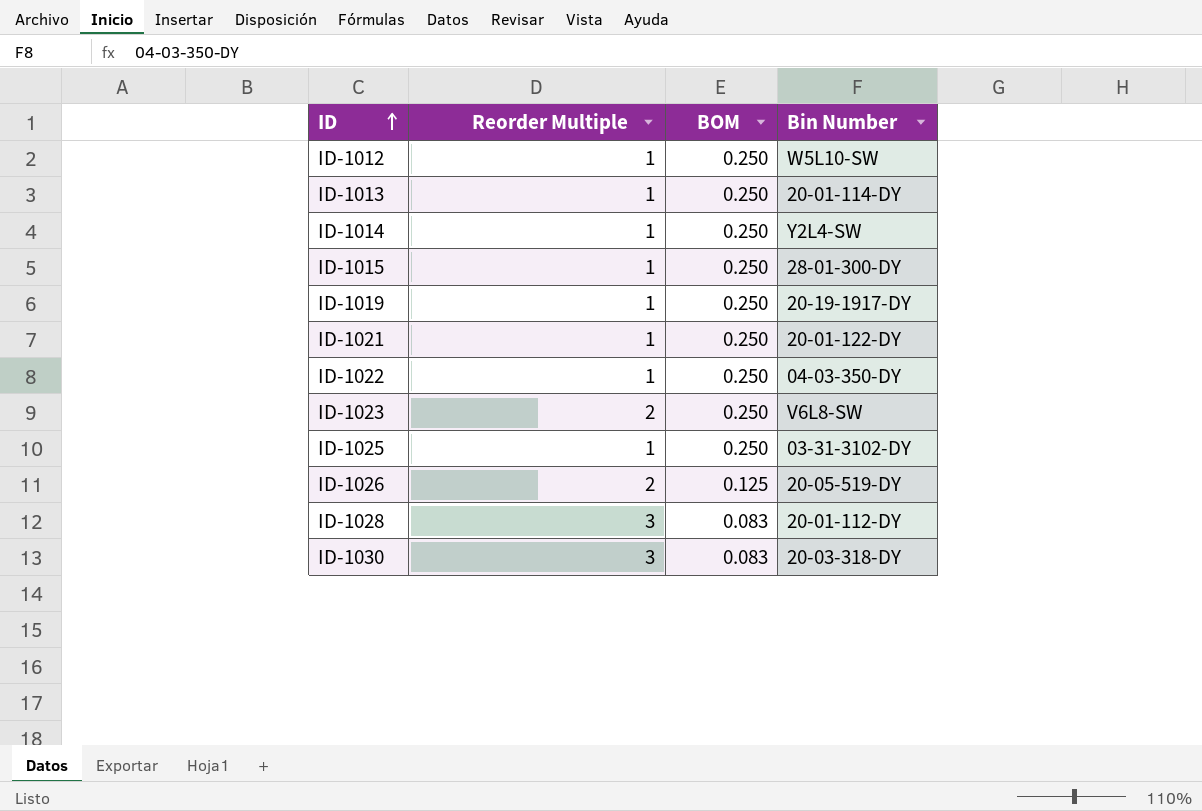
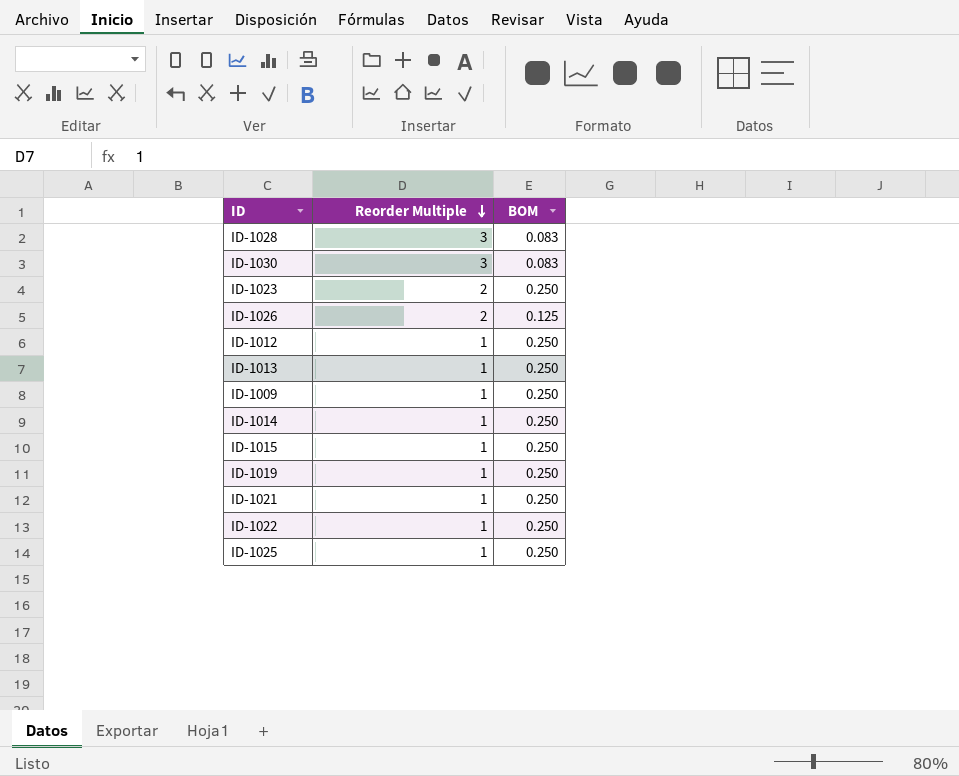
row order: ID ascending -> Reorder Multiple descending
column Bin Number | position: 4 -> none
row ID-1009: none -> 1 | 0.250

